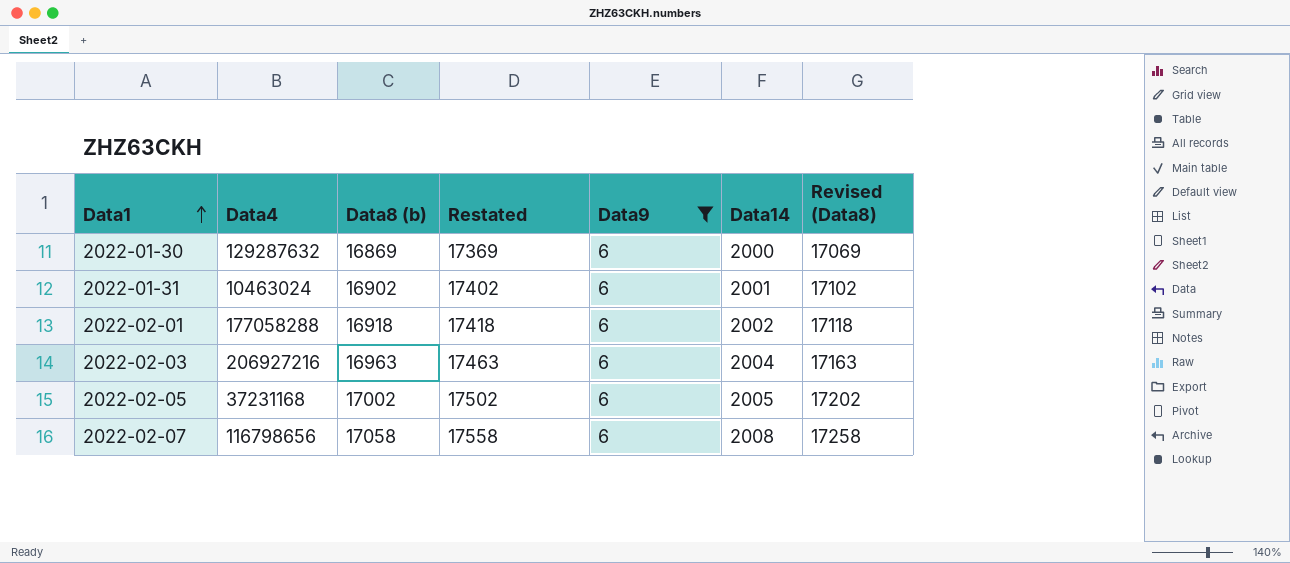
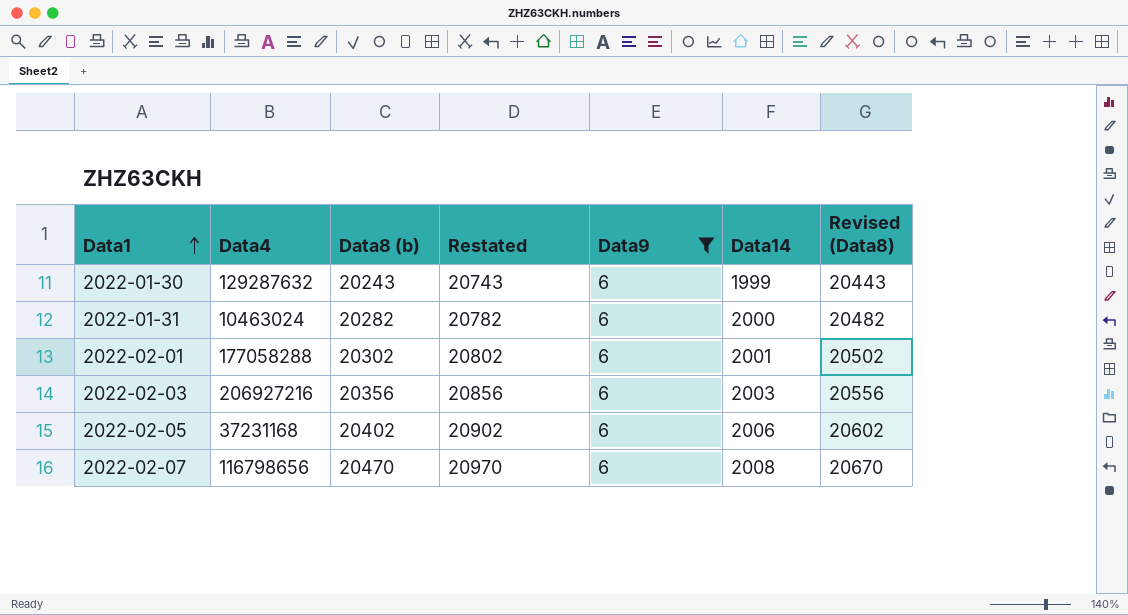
2022-01-30 | Data8 (b): 16869 -> 20243
2022-01-30 | Restated: 17369 -> 20743
2022-01-30 | Data14: 2000 -> 1999
2022-01-30 | Revised (Data8): 17069 -> 20443
2022-01-31 | Data8 (b): 16902 -> 20282
2022-01-31 | Restated: 17402 -> 20782
2022-01-31 | Data14: 2001 -> 2000
2022-01-31 | Revised (Data8): 17102 -> 20482
2022-02-01 | Data8 (b): 16918 -> 20302
2022-02-01 | Restated: 17418 -> 20802
2022-02-01 | Data14: 2002 -> 2001
2022-02-01 | Revised (Data8): 17118 -> 20502
2022-02-03 | Data8 (b): 16963 -> 20356
2022-02-03 | Restated: 17463 -> 20856
2022-02-03 | Data14: 2004 -> 2003
2022-02-03 | Revised (Data8): 17163 -> 20556
2022-02-05 | Data8 (b): 17002 -> 20402
2022-02-05 | Restated: 17502 -> 20902
2022-02-05 | Data14: 2005 -> 2006
2022-02-05 | Revised (Data8): 17202 -> 20602
2022-02-07 | Data8 (b): 17058 -> 20470
2022-02-07 | Restated: 17558 -> 20970
2022-02-07 | Revised (Data8): 17258 -> 20670

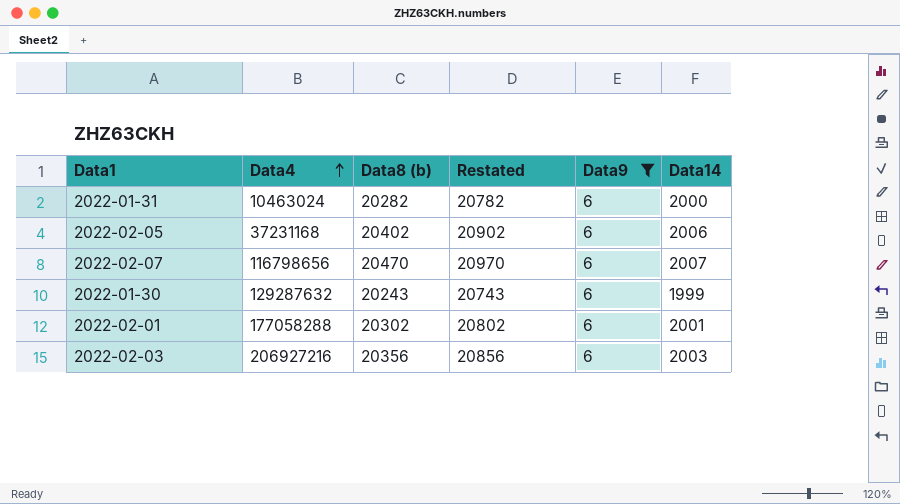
row order: Data1 ascending -> Data4 ascending
column Revised (Data8) | formula: [Data8 (b)] + 200 -> none
2022-02-07 | Data14: 2008 -> 2007

